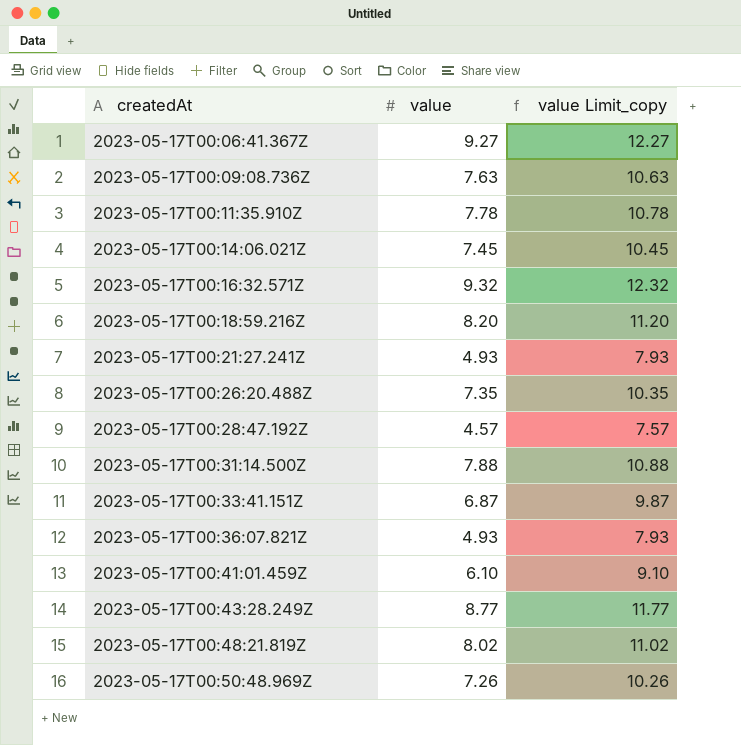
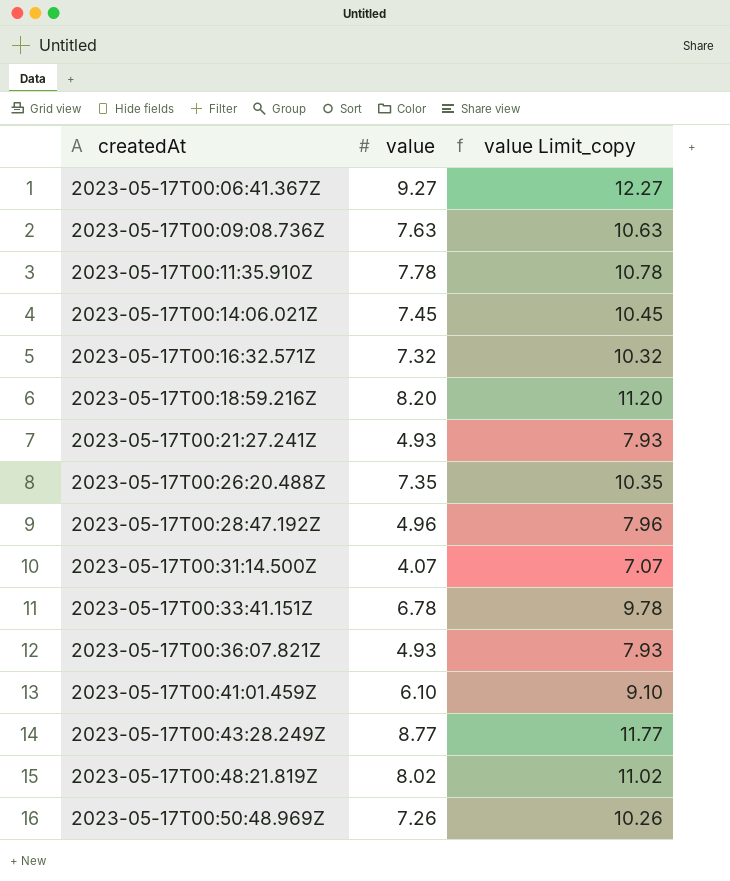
2023-05-17T00:16:32.571Z | value: 9.32 -> 7.32
2023-05-17T00:16:32.571Z | value Limit_copy: 12.32 -> 10.32
2023-05-17T00:28:47.192Z | value: 4.57 -> 4.96
2023-05-17T00:28:47.192Z | value Limit_copy: 7.57 -> 7.96
2023-05-17T00:31:14.500Z | value: 7.88 -> 4.07
2023-05-17T00:31:14.500Z | value Limit_copy: 10.88 -> 7.07
2023-05-17T00:33:41.151Z | value: 6.87 -> 6.78
2023-05-17T00:33:41.151Z | value Limit_copy: 9.87 -> 9.78

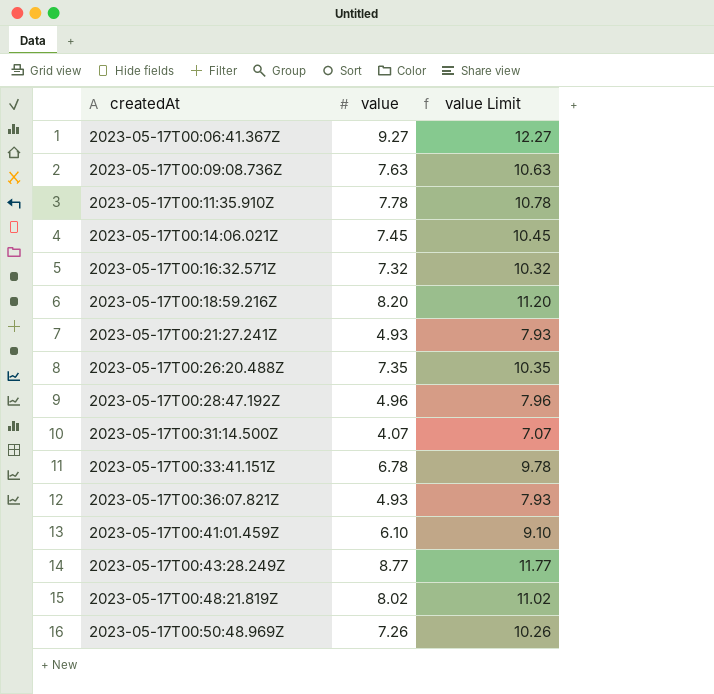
column name: value Limit_copy -> value Limit

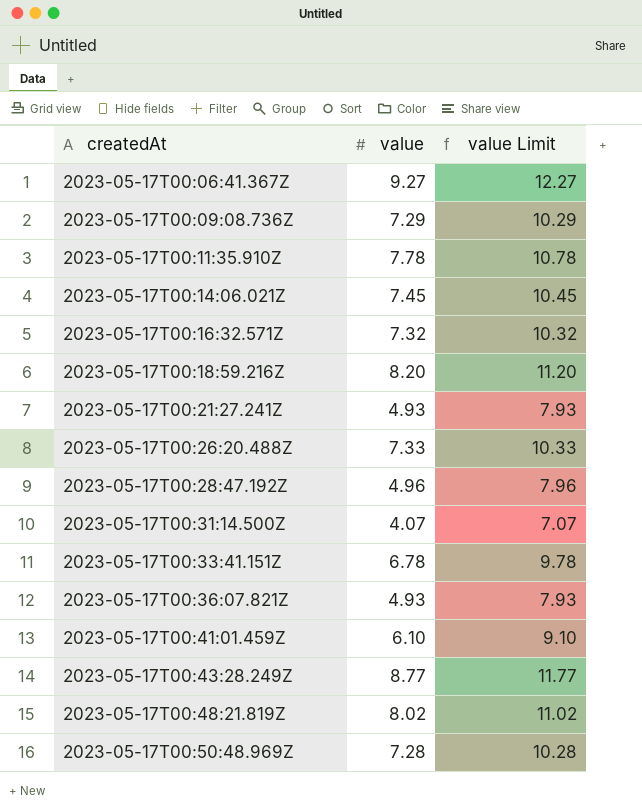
2023-05-17T00:09:08.736Z | value: 7.63 -> 7.29
2023-05-17T00:09:08.736Z | value Limit: 10.63 -> 10.29
2023-05-17T00:26:20.488Z | value: 7.35 -> 7.33
2023-05-17T00:26:20.488Z | value Limit: 10.35 -> 10.33
2023-05-17T00:50:48.969Z | value: 7.26 -> 7.28
2023-05-17T00:50:48.969Z | value Limit: 10.26 -> 10.28

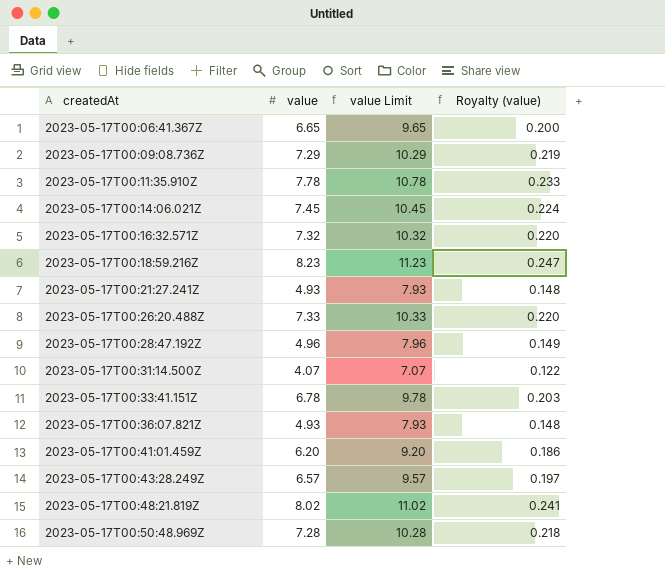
column Royalty (value) | formula: none -> [value] * 0.03
2023-05-17T00:06:41.367Z | value: 9.27 -> 6.65
2023-05-17T00:06:41.367Z | value Limit: 12.27 -> 9.65
2023-05-17T00:18:59.216Z | value: 8.20 -> 8.23
2023-05-17T00:18:59.216Z | value Limit: 11.20 -> 11.23
2023-05-17T00:41:01.459Z | value: 6.10 -> 6.20
2023-05-17T00:41:01.459Z | value Limit: 9.10 -> 9.20
2023-05-17T00:43:28.249Z | value: 8.77 -> 6.57
2023-05-17T00:43:28.249Z | value Limit: 11.77 -> 9.57

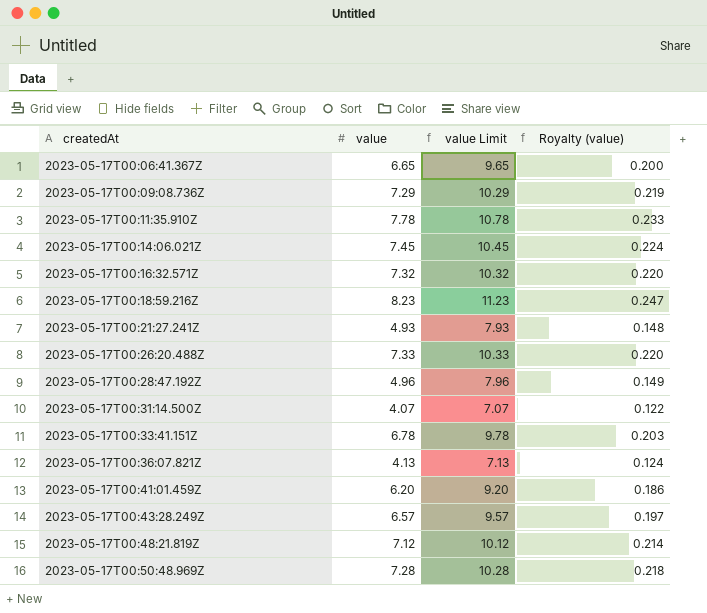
2023-05-17T00:36:07.821Z | value: 4.93 -> 4.13
2023-05-17T00:36:07.821Z | value Limit: 7.93 -> 7.13
2023-05-17T00:36:07.821Z | Royalty (value): 0.148 -> 0.124
2023-05-17T00:48:21.819Z | value: 8.02 -> 7.12
2023-05-17T00:48:21.819Z | value Limit: 11.02 -> 10.12
2023-05-17T00:48:21.819Z | Royalty (value): 0.241 -> 0.214

